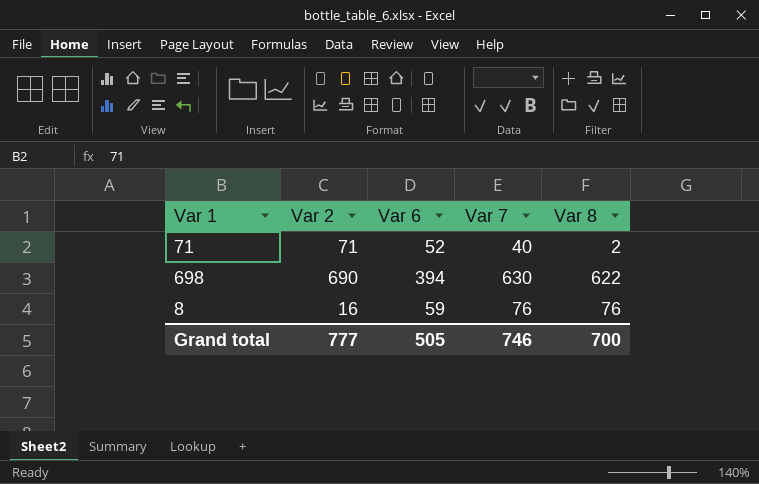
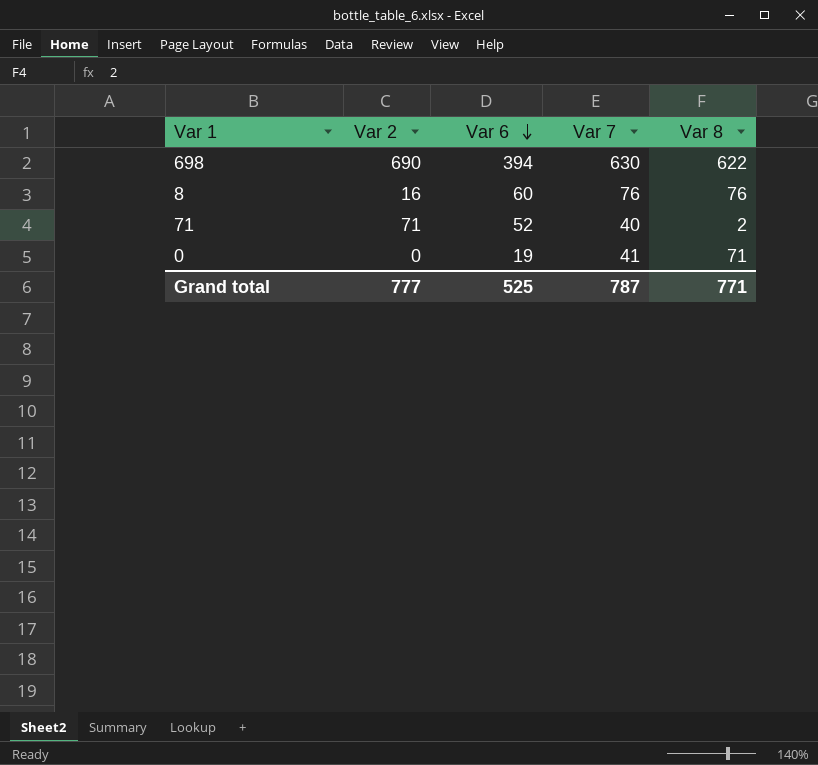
row order: none -> Var 6 descending
8 | Var 6: 59 -> 60
row 0: none -> 0 | 19 | 41 | 71
Grand total | Var 6: 505 -> 525
Grand total | Var 7: 746 -> 787
Grand total | Var 8: 700 -> 771

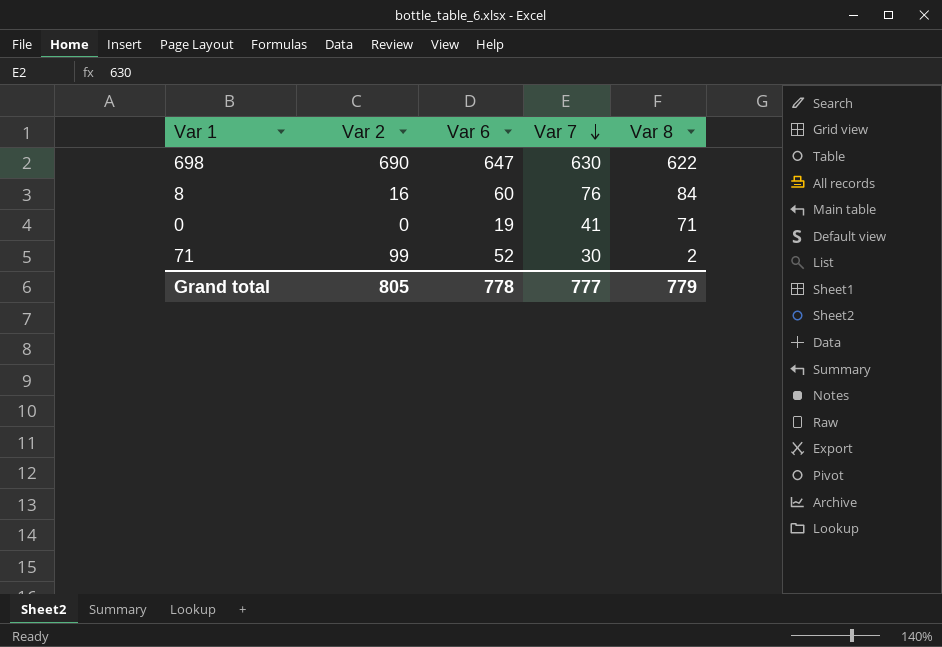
row order: Var 6 descending -> Var 7 descending
698 | Var 6: 394 -> 647
8 | Var 8: 76 -> 84
71 | Var 2: 71 -> 99
71 | Var 7: 40 -> 30
Grand total | Var 2: 777 -> 805
Grand total | Var 6: 525 -> 778
Grand total | Var 7: 787 -> 777
Grand total | Var 8: 771 -> 779

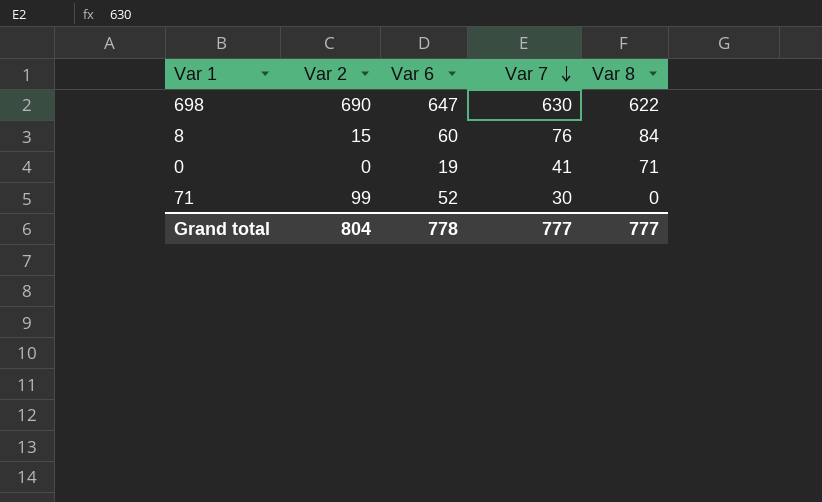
8 | Var 2: 16 -> 15
71 | Var 8: 2 -> 0
Grand total | Var 2: 805 -> 804
Grand total | Var 8: 779 -> 777

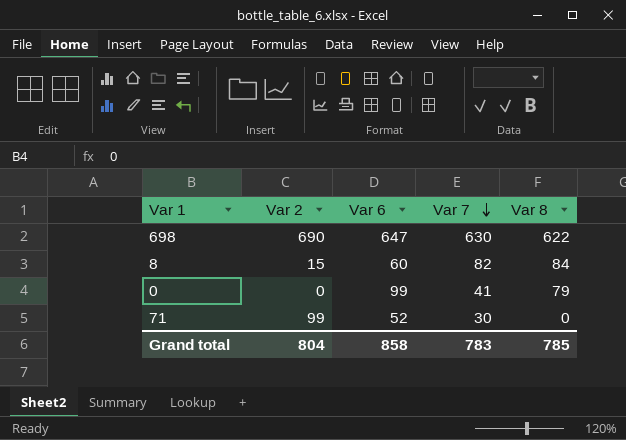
8 | Var 7: 76 -> 82
0 | Var 6: 19 -> 99
0 | Var 8: 71 -> 79
Grand total | Var 6: 778 -> 858
Grand total | Var 7: 777 -> 783
Grand total | Var 8: 777 -> 785

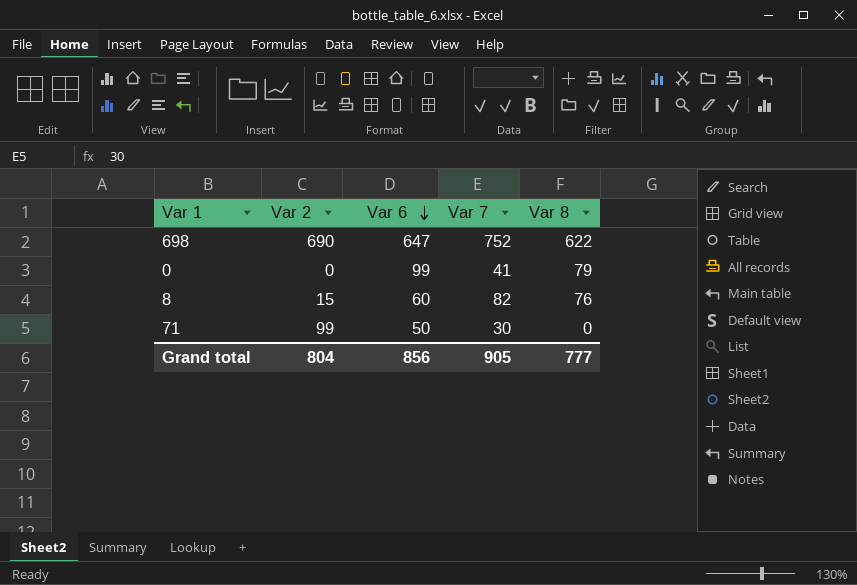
row order: Var 7 descending -> Var 6 descending
698 | Var 7: 630 -> 752
8 | Var 8: 84 -> 76
71 | Var 6: 52 -> 50
Grand total | Var 6: 858 -> 856
Grand total | Var 7: 783 -> 905
Grand total | Var 8: 785 -> 777

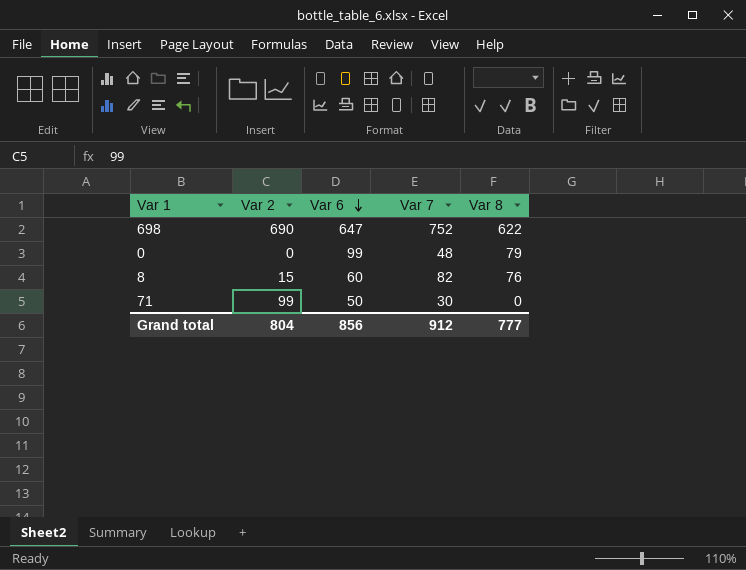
0 | Var 7: 41 -> 48
Grand total | Var 7: 905 -> 912

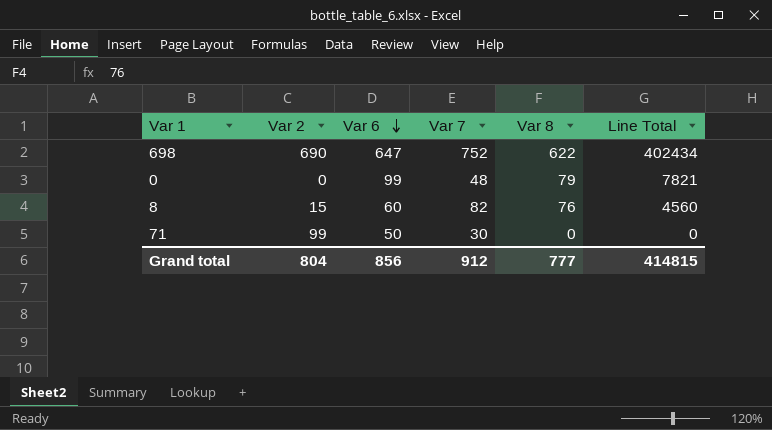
column Line Total | formula: none -> [Var 6] * [Var 8]

